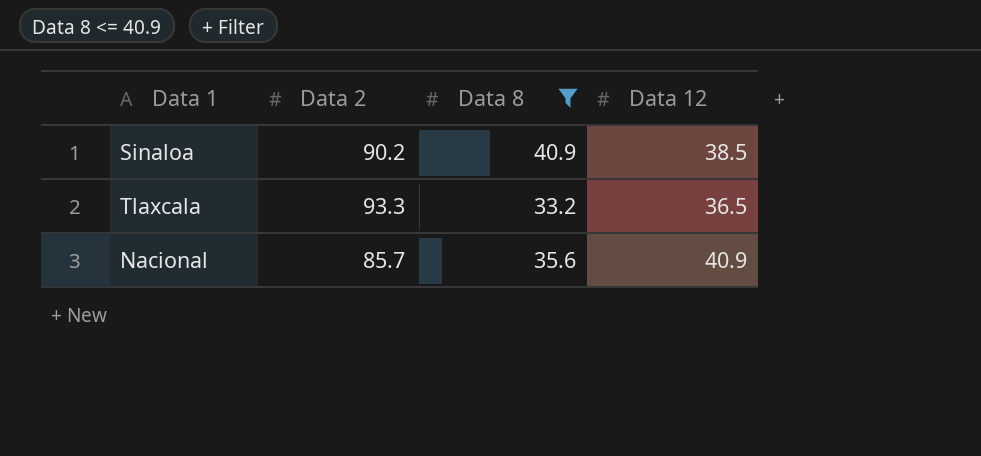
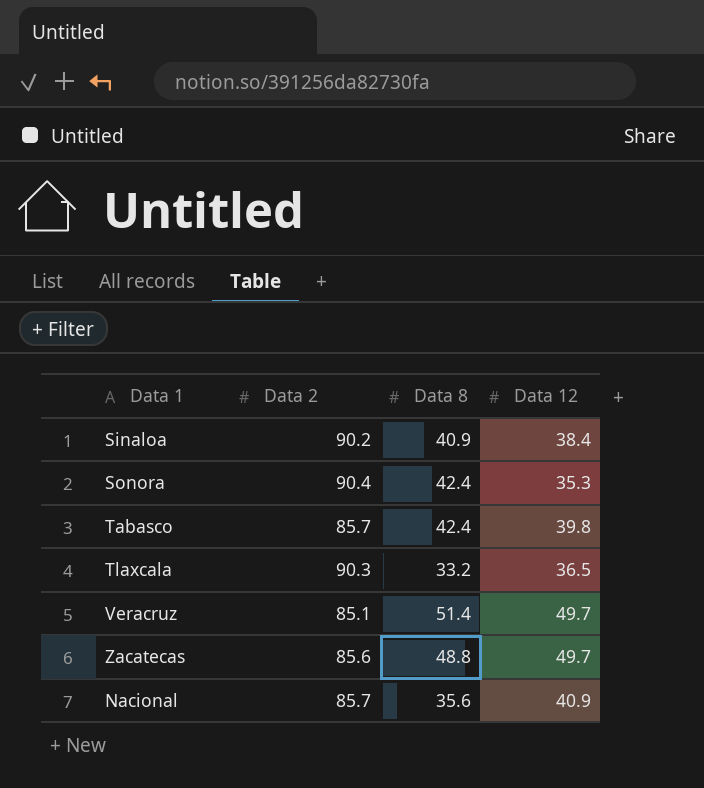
filter: Data 8 <= 40.9 -> none
Sinaloa | Data 12: 38.5 -> 38.4
Tlaxcala | Data 2: 93.3 -> 90.3

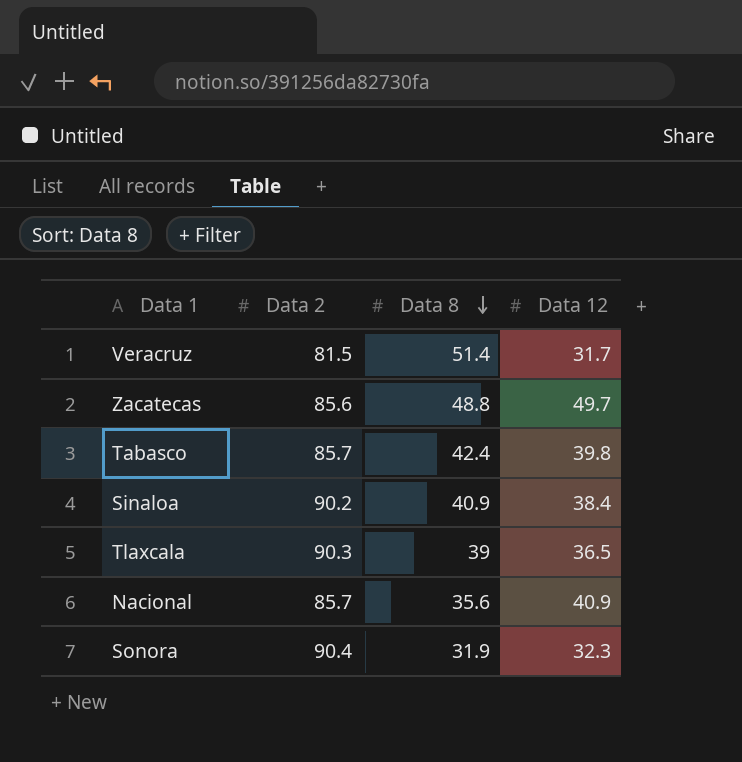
row order: none -> Data 8 descending
Veracruz | Data 2: 85.1 -> 81.5
Veracruz | Data 12: 49.7 -> 31.7
Tlaxcala | Data 8: 33.2 -> 39
Sonora | Data 8: 42.4 -> 31.9
Sonora | Data 12: 35.3 -> 32.3

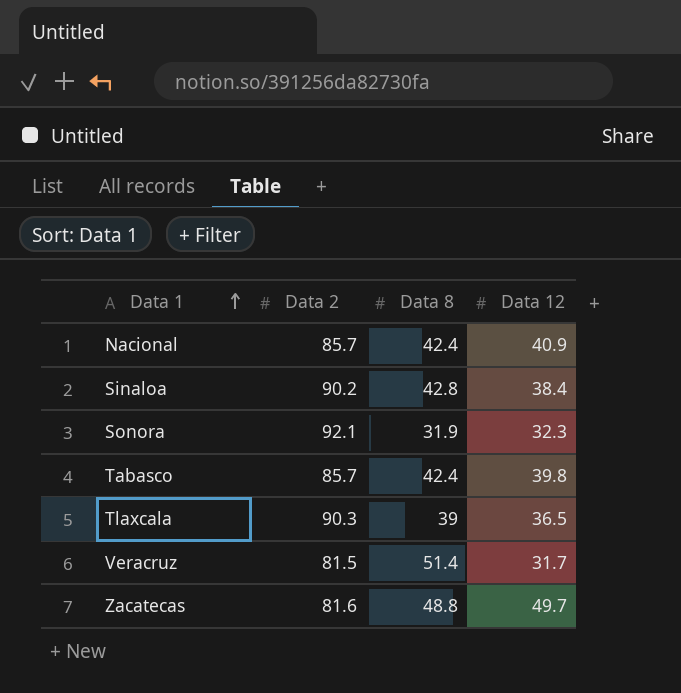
row order: Data 8 descending -> Data 1 ascending
Nacional | Data 8: 35.6 -> 42.4
Sinaloa | Data 8: 40.9 -> 42.8
Sonora | Data 2: 90.4 -> 92.1
Zacatecas | Data 2: 85.6 -> 81.6

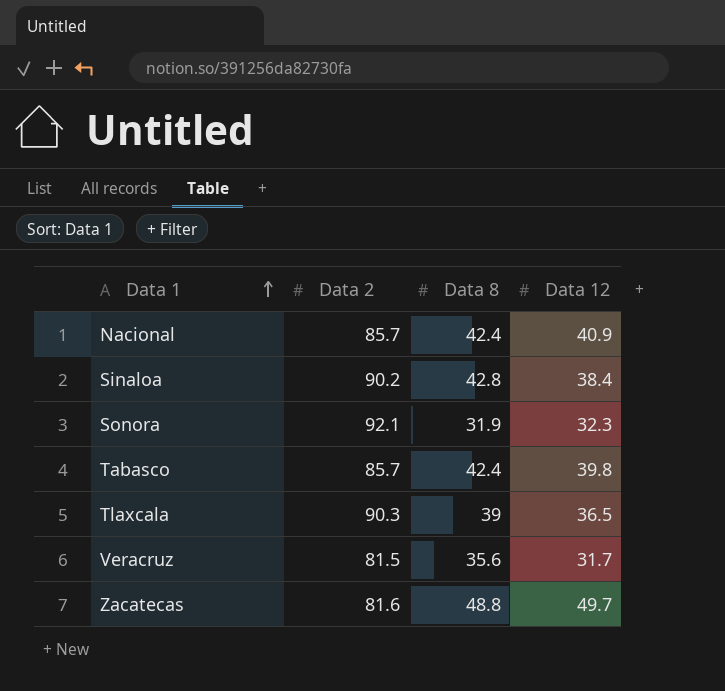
Veracruz | Data 8: 51.4 -> 35.6

